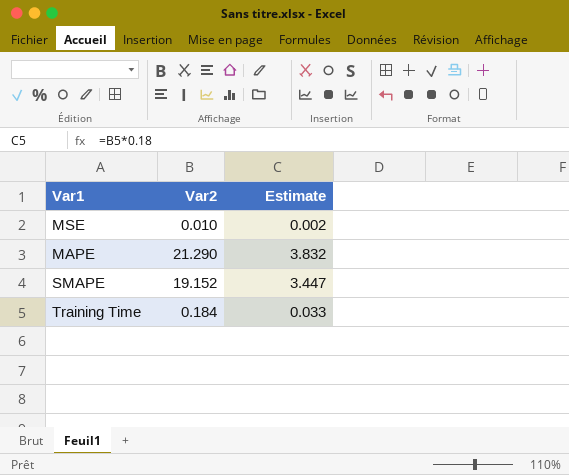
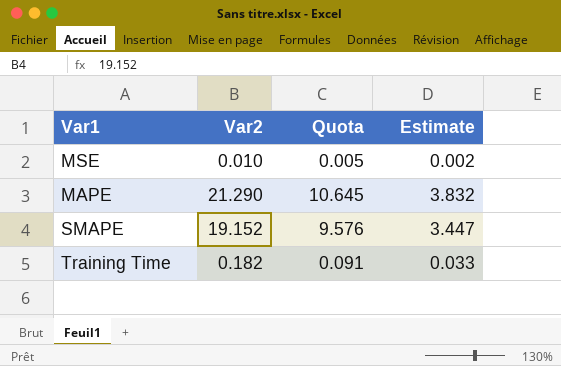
column Quota | formula: none -> [Var2] * 0.5
Training Time | Var2: 0.184 -> 0.182

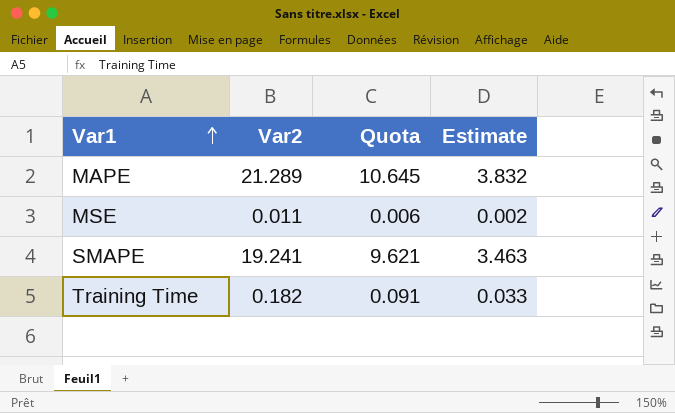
row order: none -> Var1 ascending
MAPE | Var2: 21.290 -> 21.289
MSE | Var2: 0.010 -> 0.011
MSE | Quota: 0.005 -> 0.006
SMAPE | Var2: 19.152 -> 19.241
SMAPE | Quota: 9.576 -> 9.621
SMAPE | Estimate: 3.447 -> 3.463

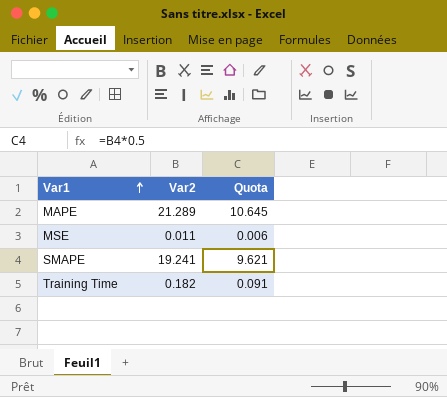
column Estimate | formula: [Var2] * 0.18 -> none

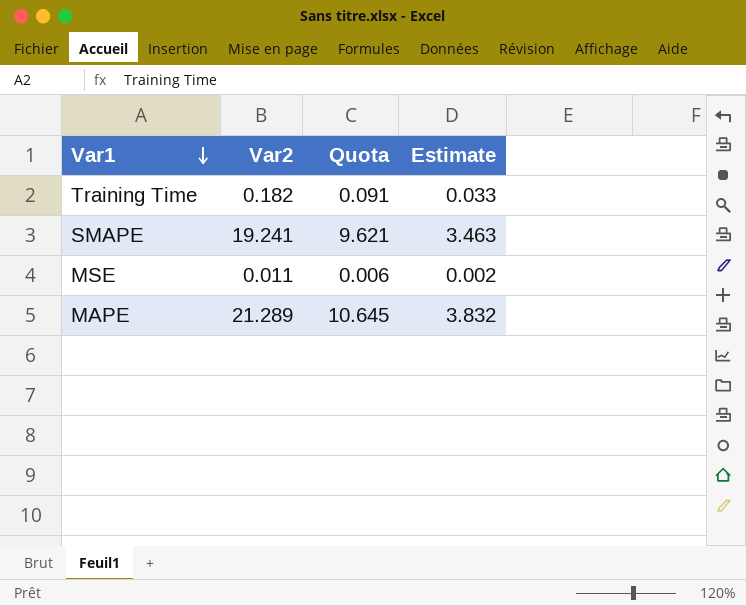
row order: Var1 ascending -> Var1 descending
column Estimate | formula: none -> [Var2] * 0.18

